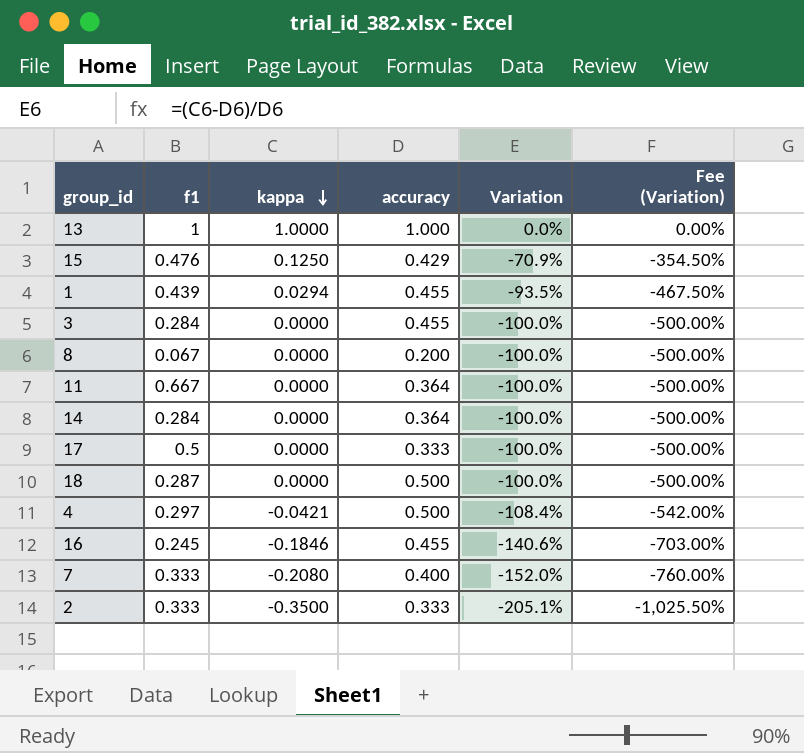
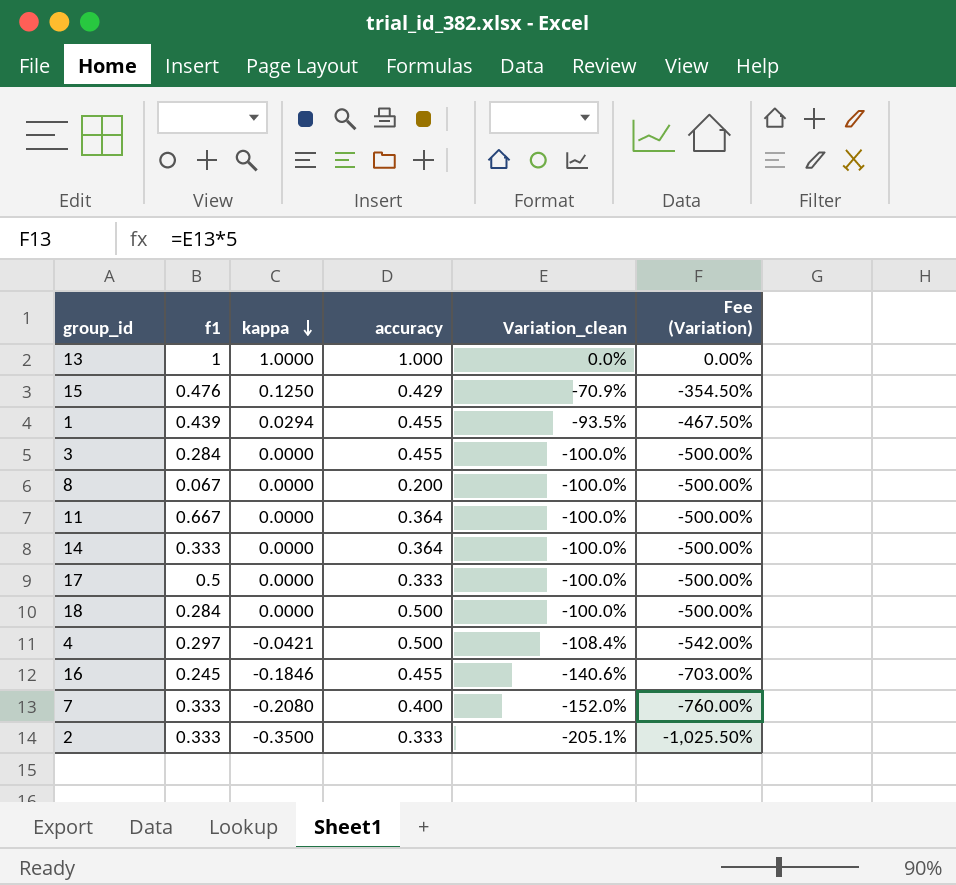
column name: Variation -> Variation_clean
14 | f1: 0.284 -> 0.333
18 | f1: 0.287 -> 0.284

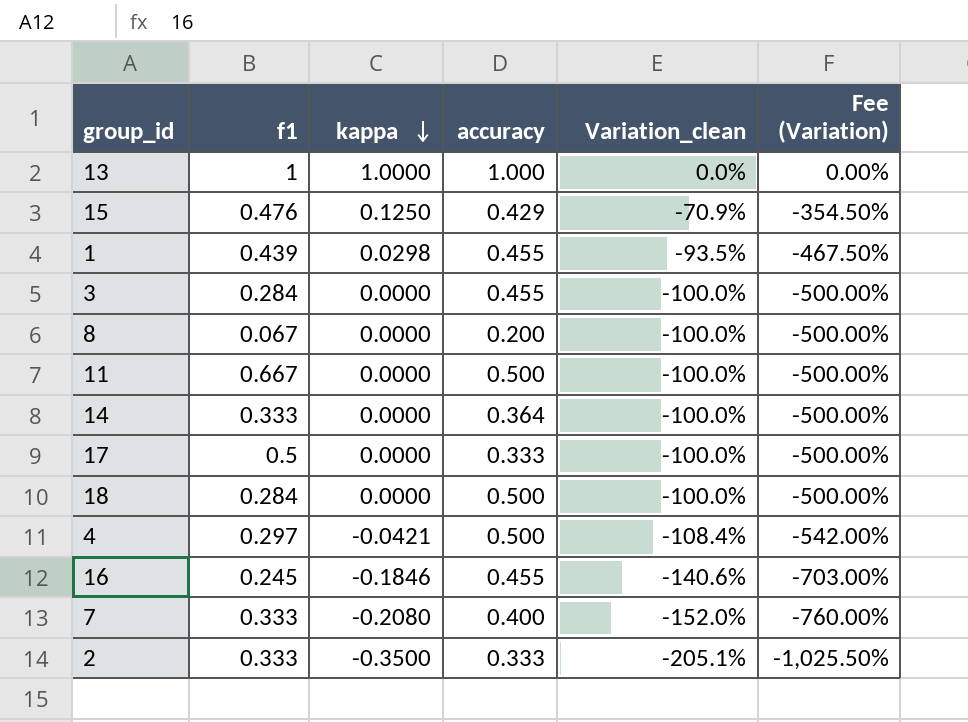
1 | kappa: 0.0294 -> 0.0298
11 | accuracy: 0.364 -> 0.500

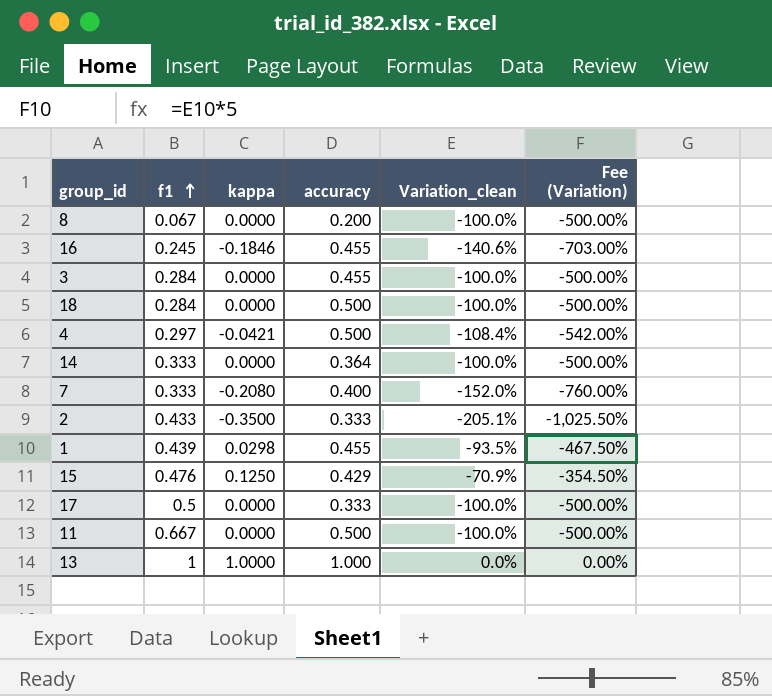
row order: kappa descending -> f1 ascending
2 | f1: 0.333 -> 0.433

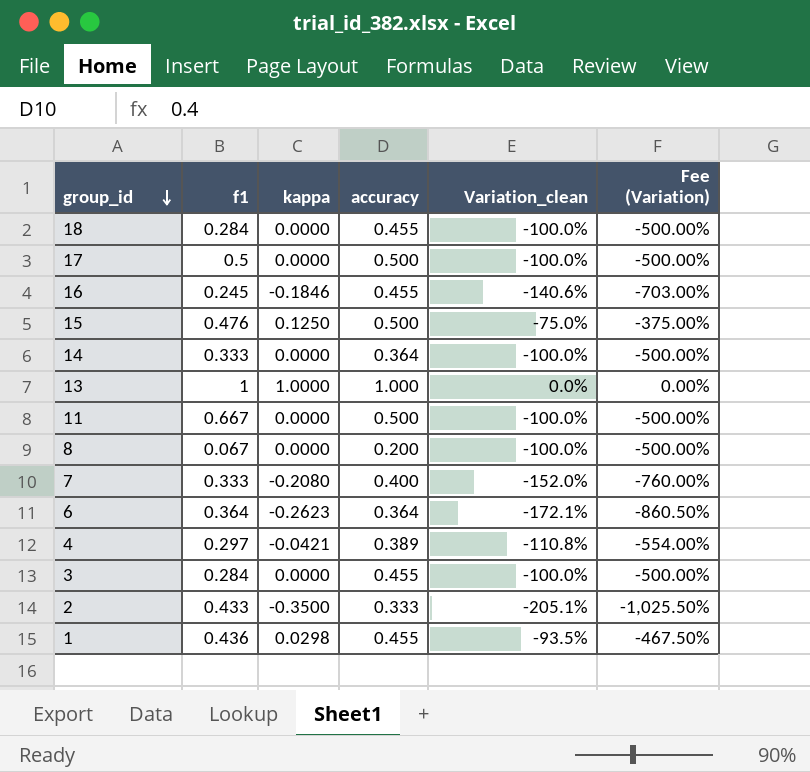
row order: f1 ascending -> group_id descending
18 | accuracy: 0.500 -> 0.455
17 | accuracy: 0.333 -> 0.500
15 | accuracy: 0.429 -> 0.500
15 | Variation_clean: -70.9% -> -75.0%
15 | Fee (Variation): -354.50% -> -375.00%
row 6: none -> 0.364 | -0.2623 | 0.364 | -172.1% | -860.50%
4 | accuracy: 0.500 -> 0.389
4 | Variation_clean: -108.4% -> -110.8%
4 | Fee (Variation): -542.00% -> -554.00%
1 | f1: 0.439 -> 0.436

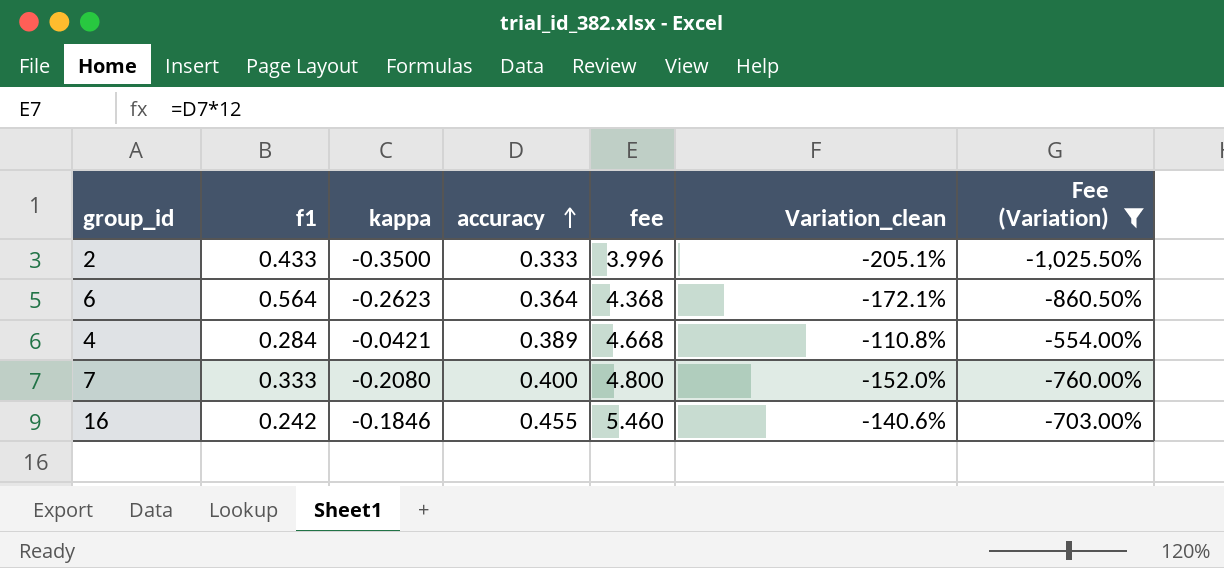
filter: none -> Fee (Variation) <= -554.00%
row order: group_id descending -> accuracy ascending
column fee | formula: none -> [accuracy] * 12
6 | f1: 0.364 -> 0.564
4 | f1: 0.297 -> 0.284
16 | f1: 0.245 -> 0.242

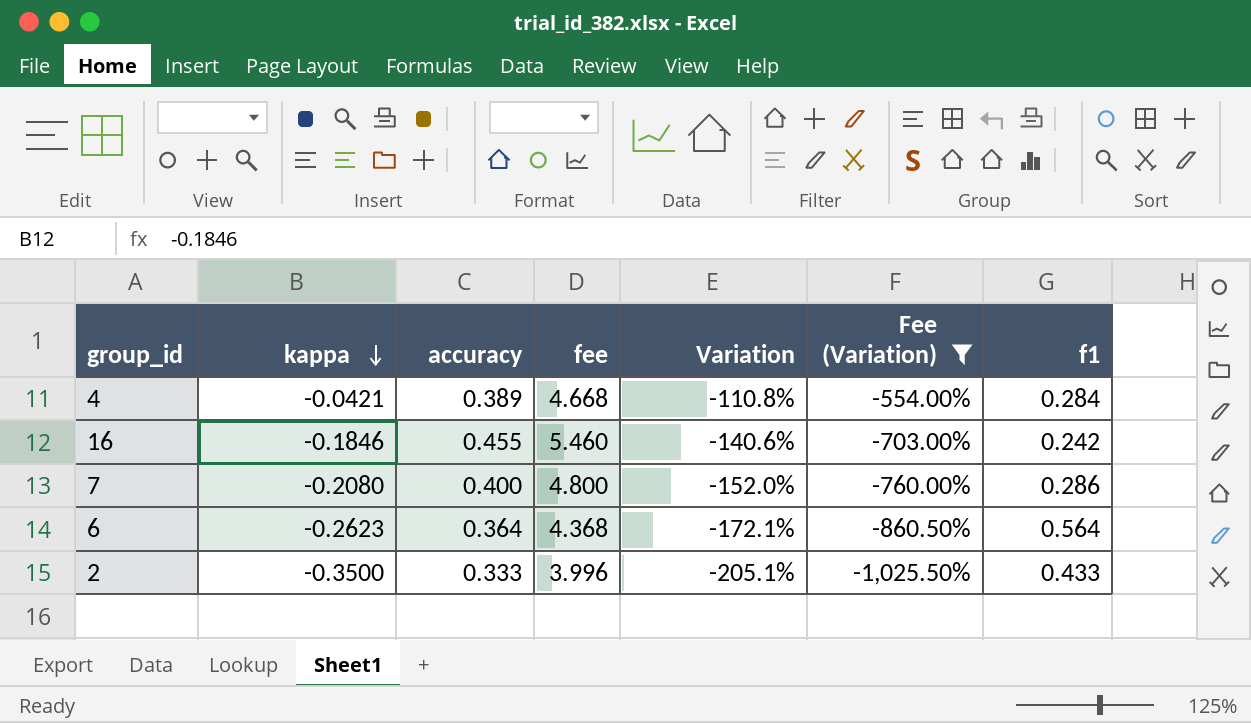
row order: accuracy ascending -> kappa descending
column name: Variation_clean -> Variation
column f1 | position: 2 -> 7
7 | f1: 0.333 -> 0.286

